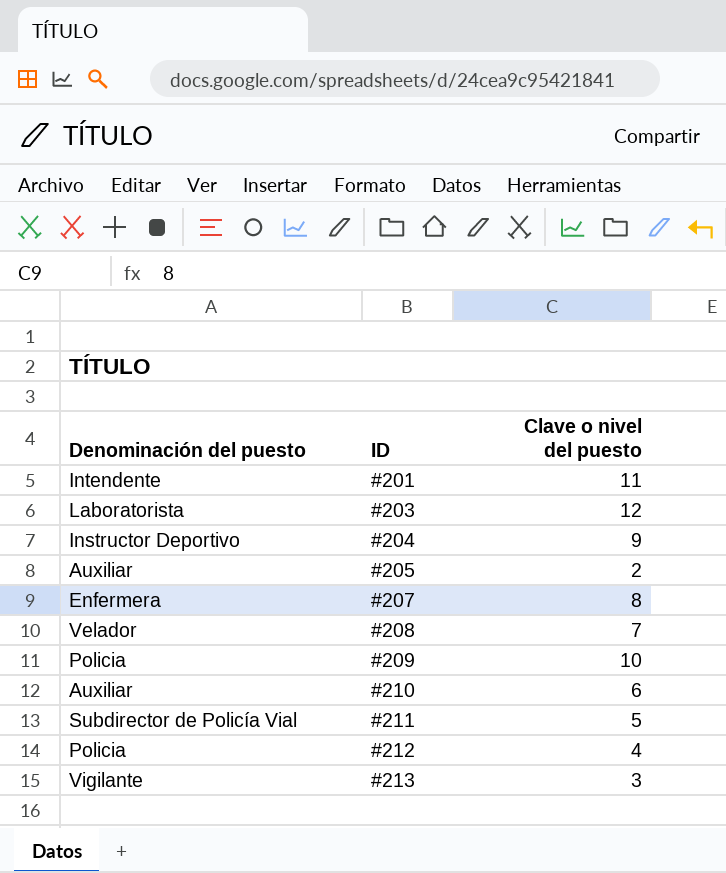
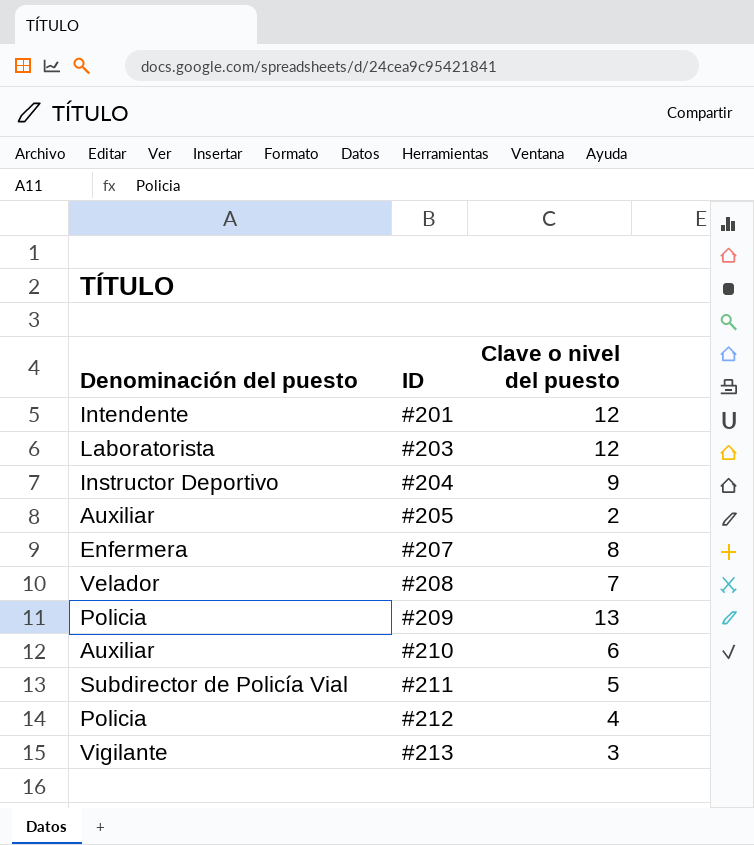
#201 | Clave o nivel del puesto: 11 -> 12
#209 | Clave o nivel del puesto: 10 -> 13

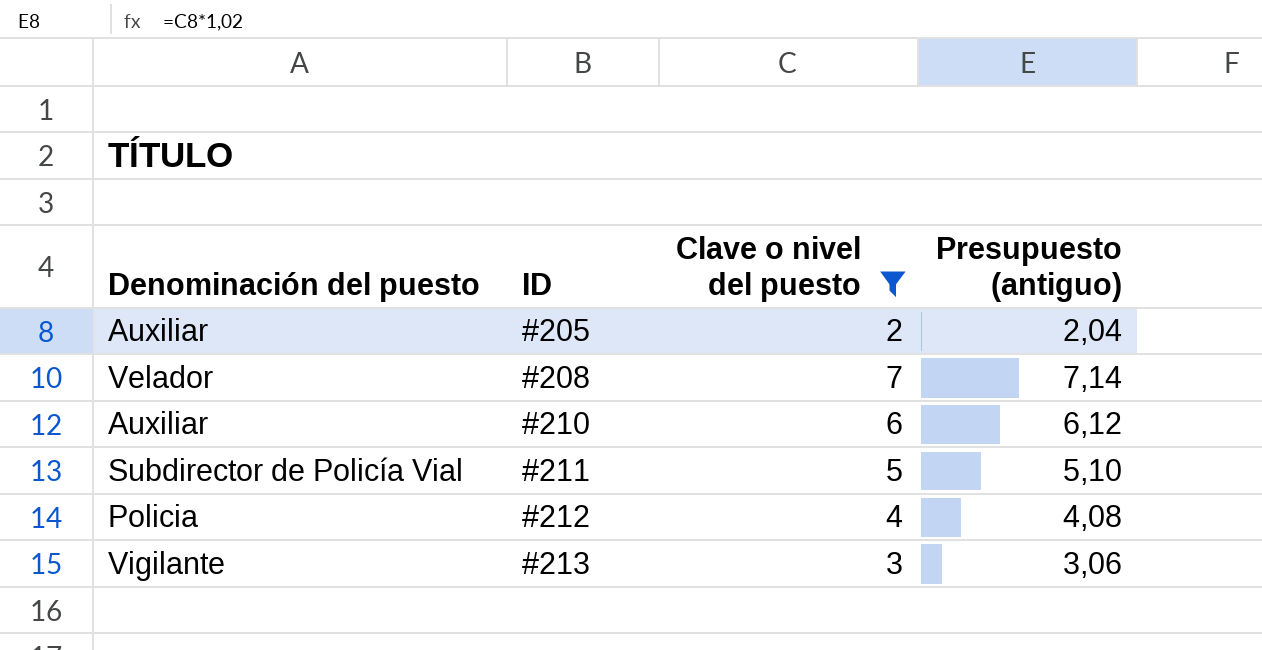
filter: none -> Clave o nivel del puesto <= 7
column Presupuesto (antiguo) | formula: none -> [Clave o nivel del puesto] * 1,02

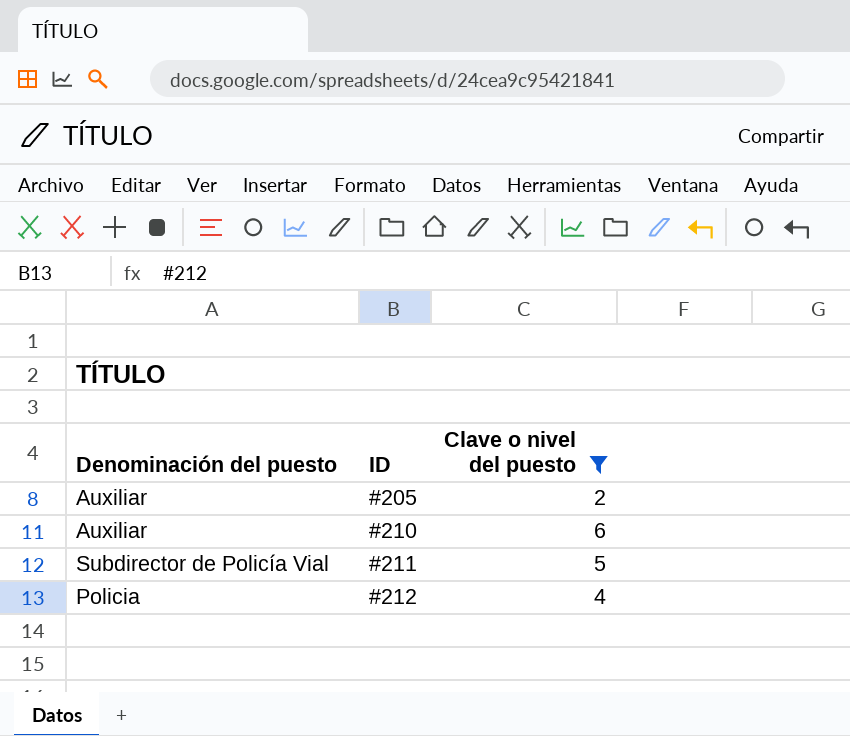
column Presupuesto (antiguo) | formula: [Clave o nivel del puesto] * 1,02 -> none
row #208: Velador | 7 | 7,14 -> none
row #213: Vigilante | 3 | 3,06 -> none

